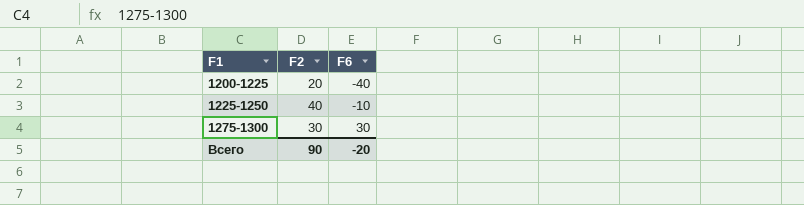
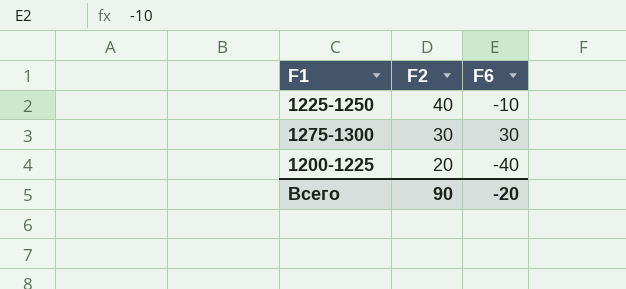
row order: F1 ascending -> F2 descending

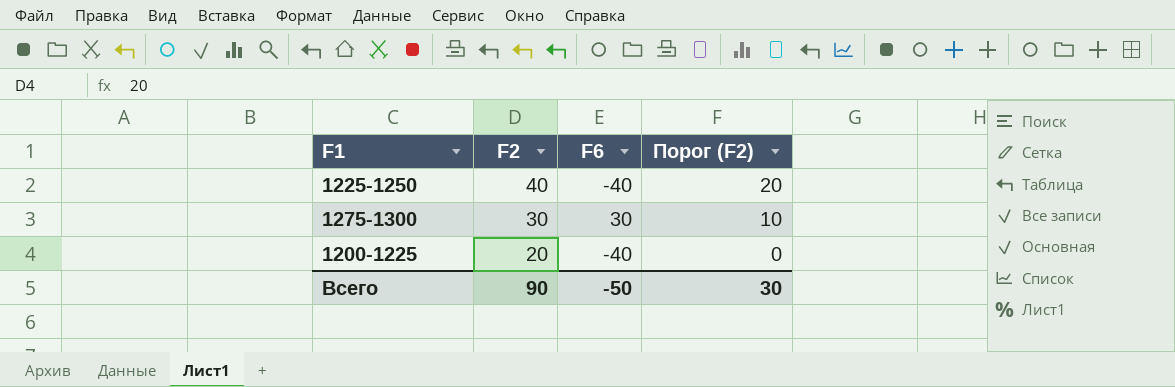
column Порог (F2) | formula: none -> [F2] - 20
1225-1250 | F6: -10 -> -40
Всего | F6: -20 -> -50

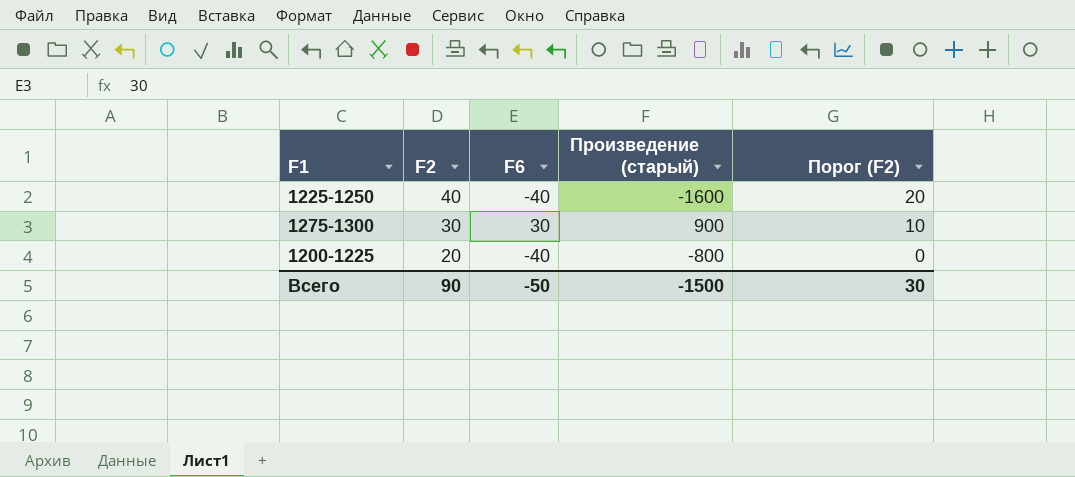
column Произведение (старый) | formula: none -> [F2] * [F6]

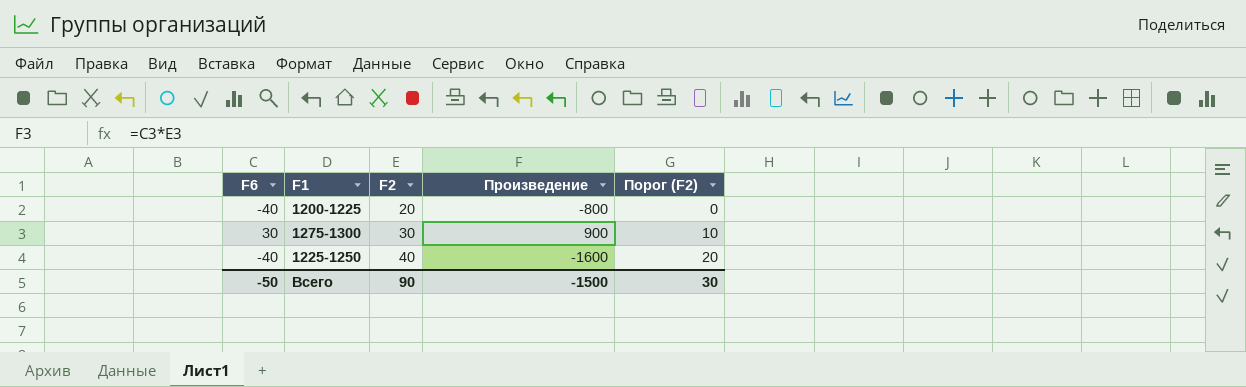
row order: F2 descending -> F2 ascending
column F6 | position: 3 -> 1
column name: Произведение (старый) -> Произведение

